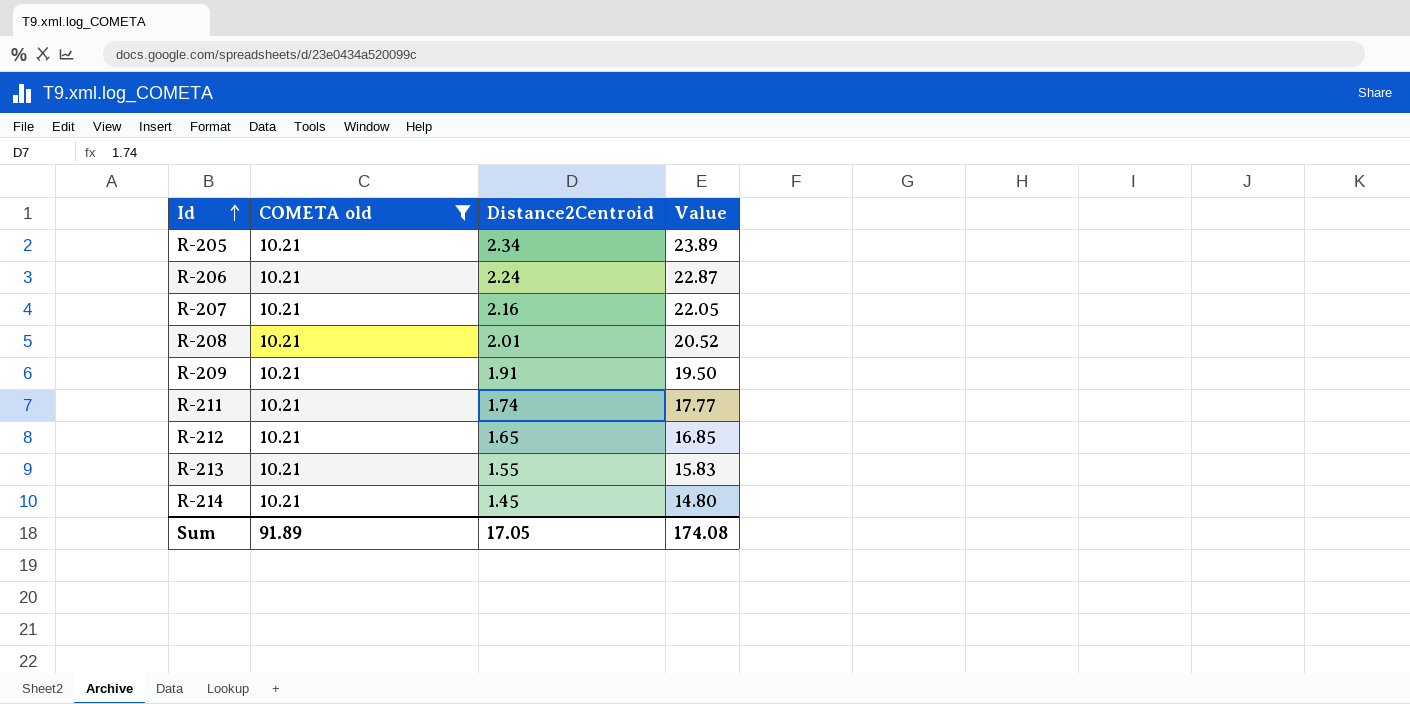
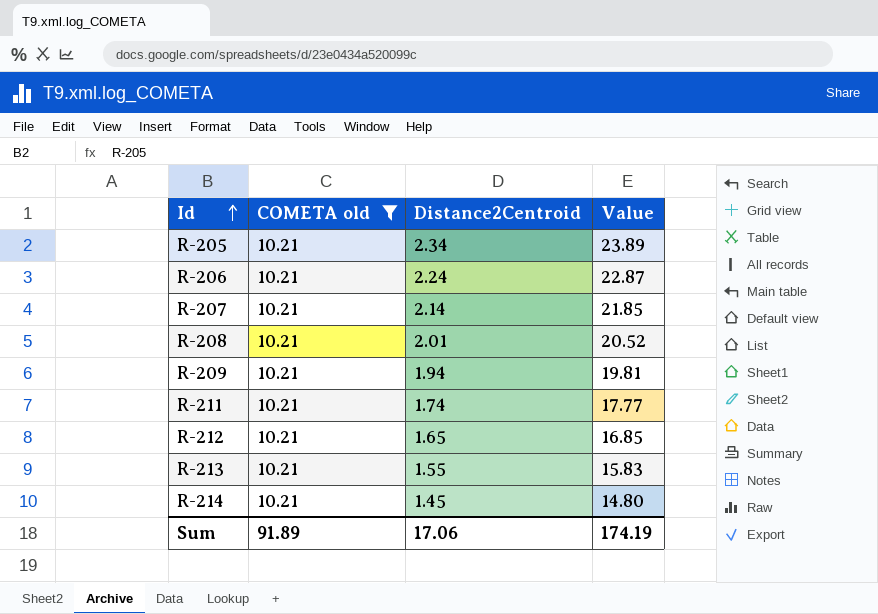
R-207 | Distance2Centroid: 2.16 -> 2.14
R-207 | Value: 22.05 -> 21.85
R-209 | Distance2Centroid: 1.91 -> 1.94
R-209 | Value: 19.50 -> 19.81
Sum | Distance2Centroid: 17.05 -> 17.06
Sum | Value: 174.08 -> 174.19

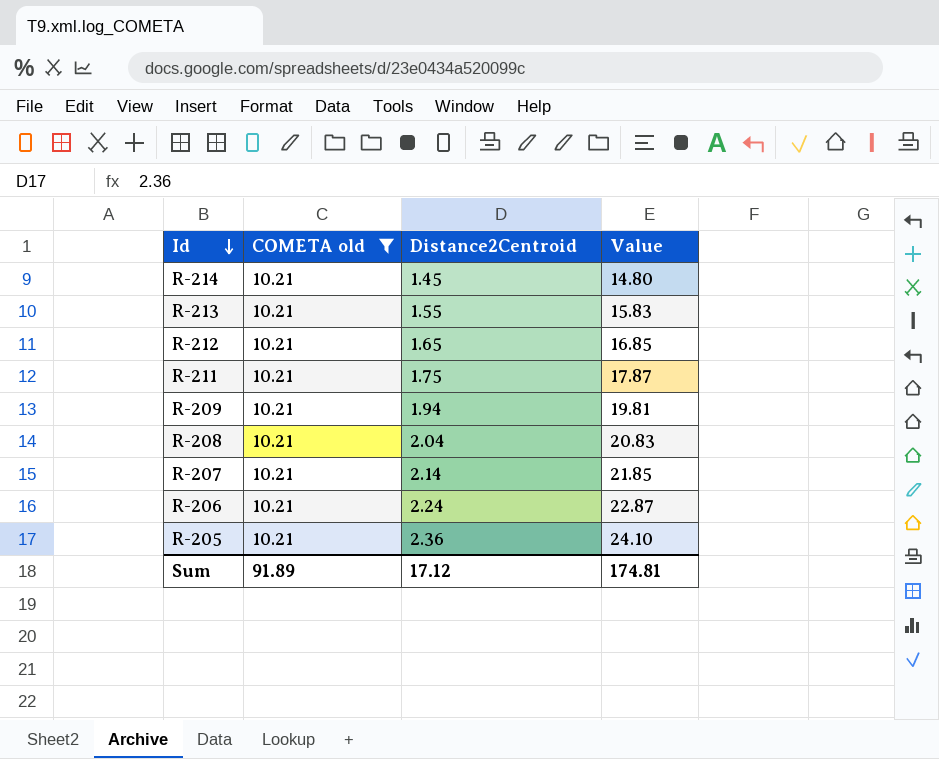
row order: Id ascending -> Id descending
R-211 | Distance2Centroid: 1.74 -> 1.75
R-211 | Value: 17.77 -> 17.87
R-208 | Distance2Centroid: 2.01 -> 2.04
R-208 | Value: 20.52 -> 20.83
R-205 | Distance2Centroid: 2.34 -> 2.36
R-205 | Value: 23.89 -> 24.10
Sum | Distance2Centroid: 17.06 -> 17.12
Sum | Value: 174.19 -> 174.81

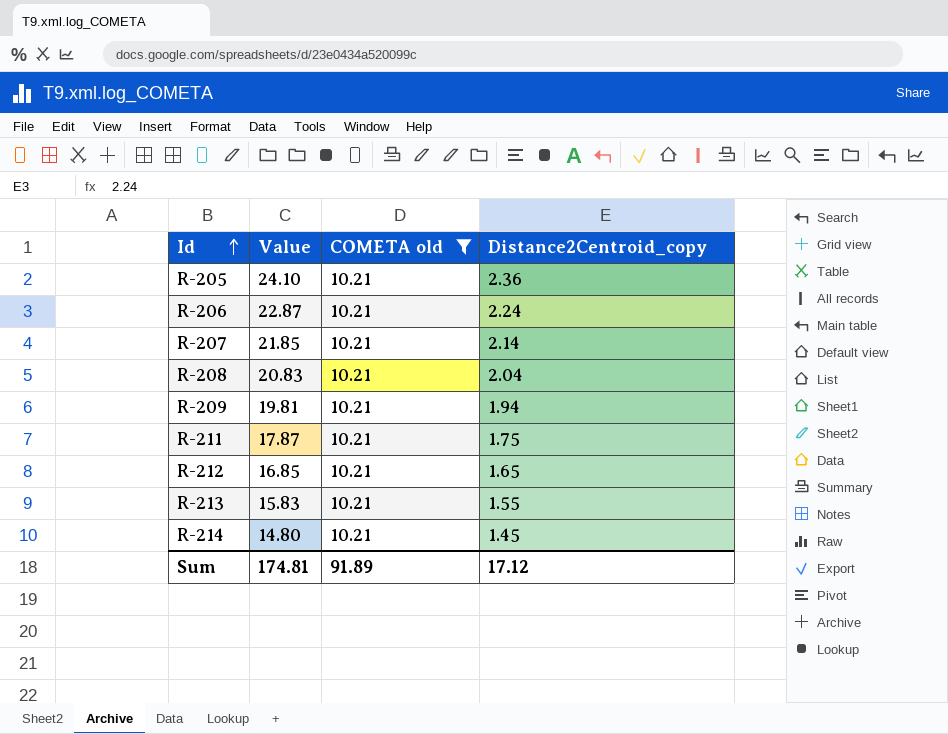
row order: Id descending -> Id ascending
column Value | position: 4 -> 2
column name: Distance2Centroid -> Distance2Centroid_copy

